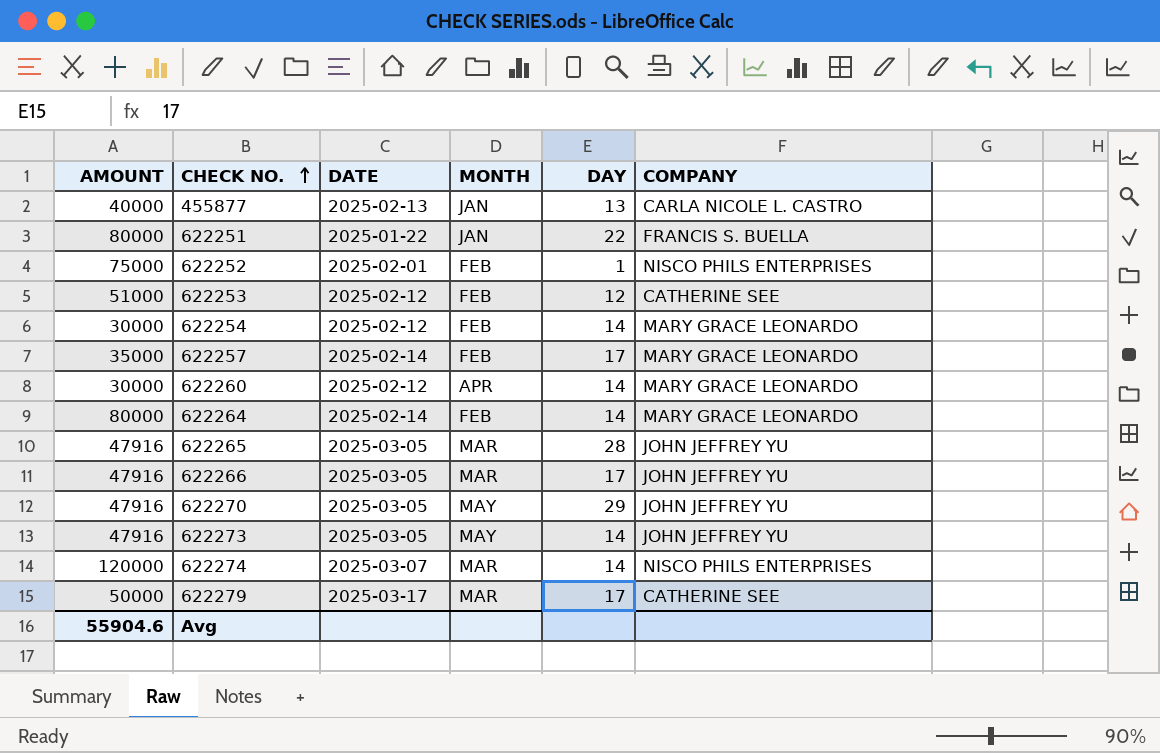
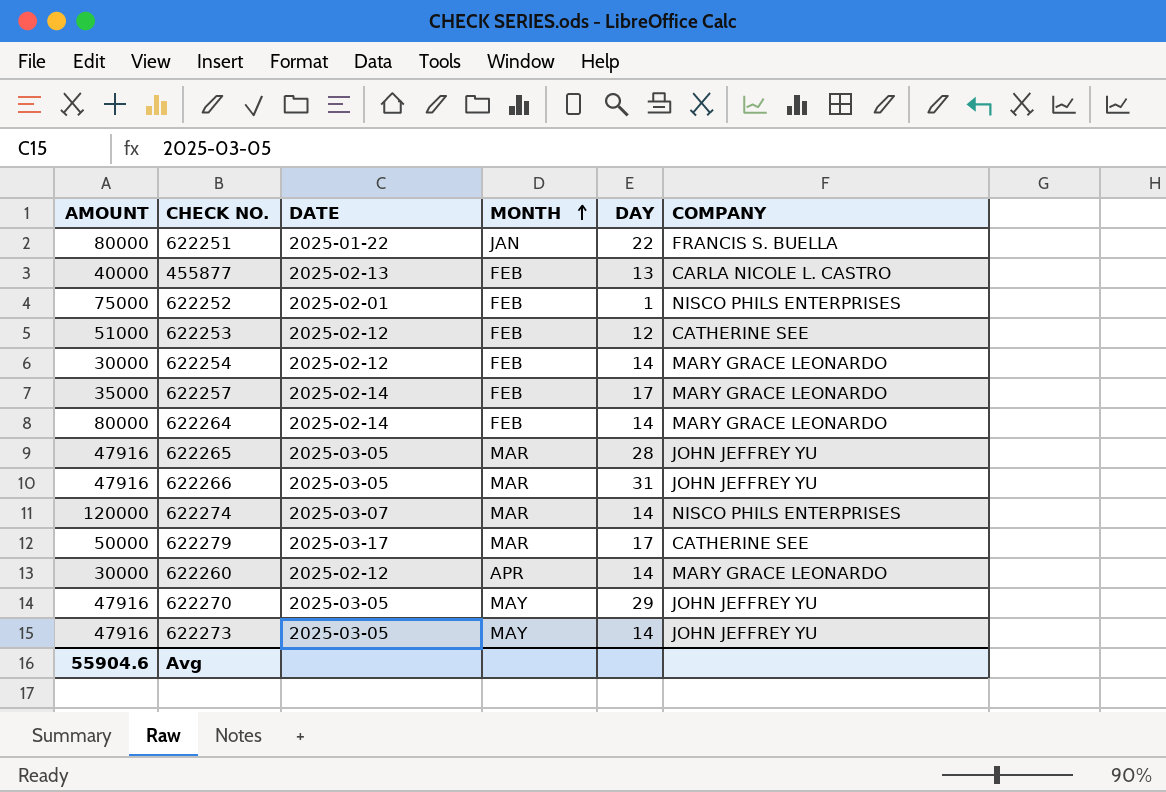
row order: CHECK NO. ascending -> MONTH ascending
455877 | MONTH: JAN -> FEB
622266 | DAY: 17 -> 31

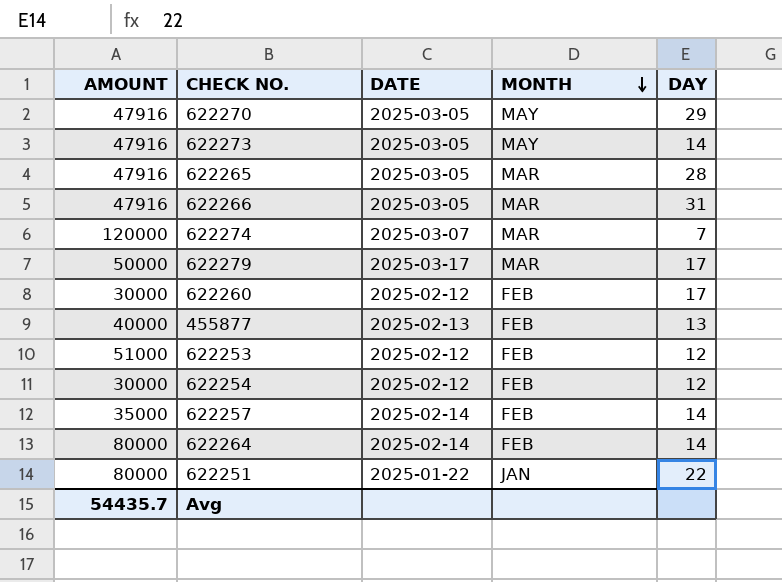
row order: MONTH ascending -> MONTH descending
column COMPANY | position: 6 -> none
row 622252: 75000 | 2025-02-01 | FEB | 1 | NISCO PHILS ENTERPRISES -> none
622274 | DAY: 14 -> 7
622260 | MONTH: APR -> FEB
622260 | DAY: 14 -> 17
622254 | DAY: 14 -> 12
622257 | DAY: 17 -> 14
Avg | AMOUNT: 55904.6 -> 54435.7

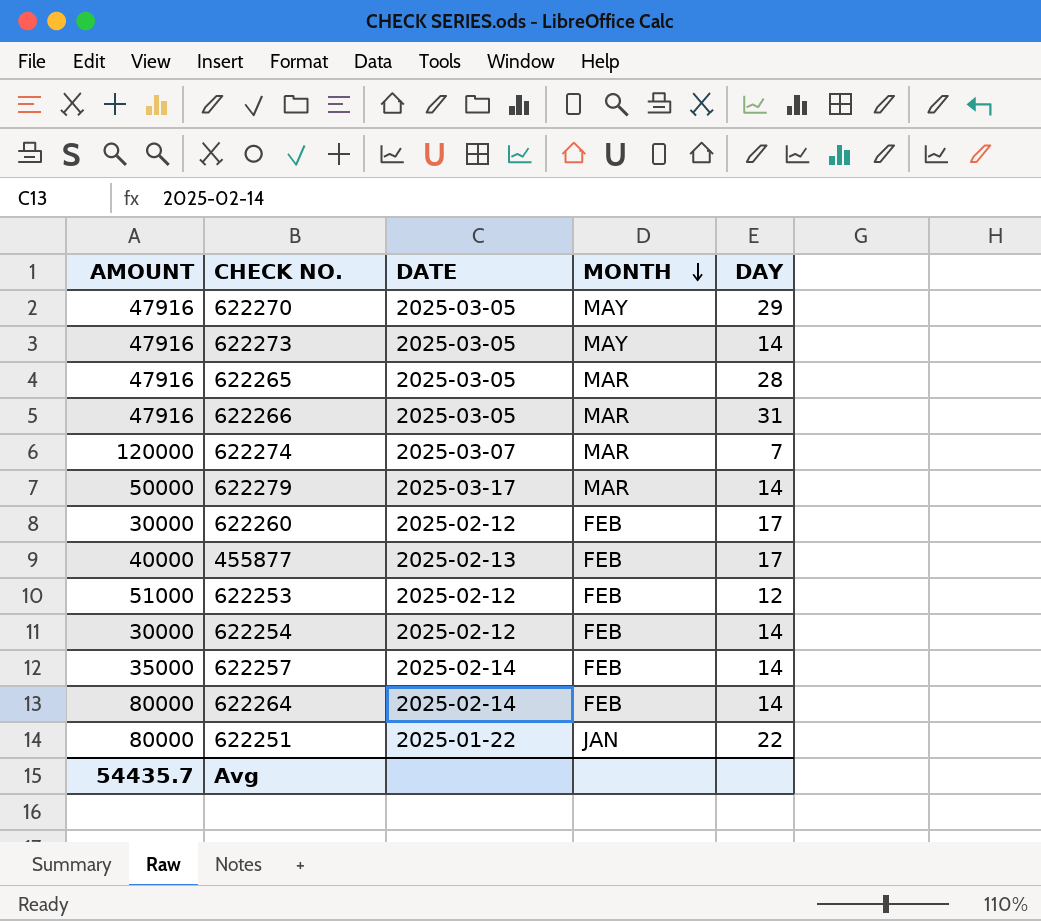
622279 | DAY: 17 -> 14
455877 | DAY: 13 -> 17
622254 | DAY: 12 -> 14

